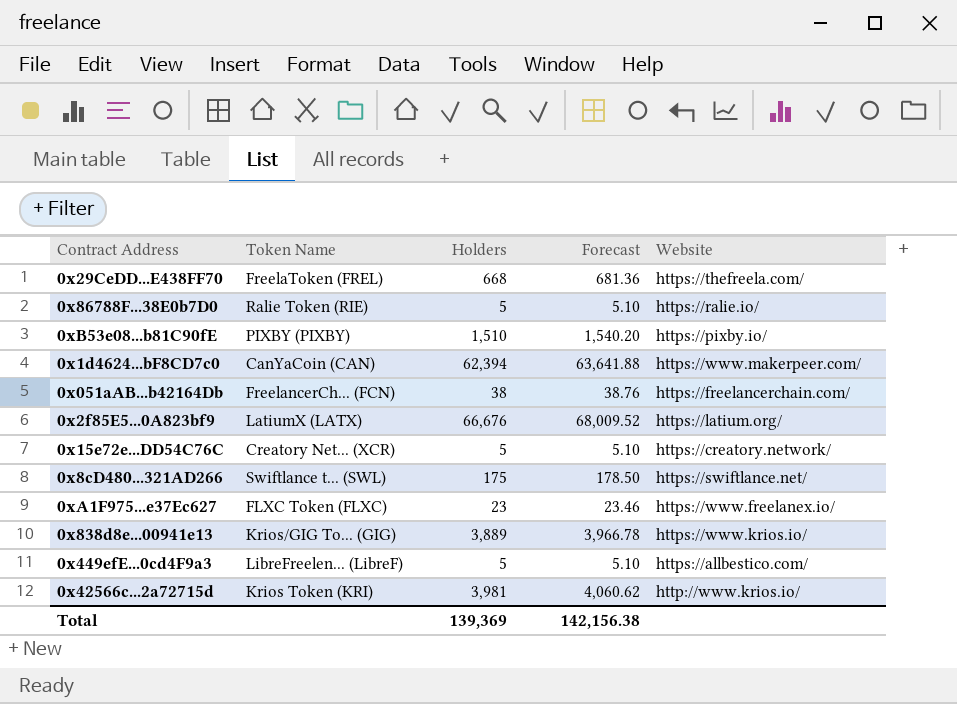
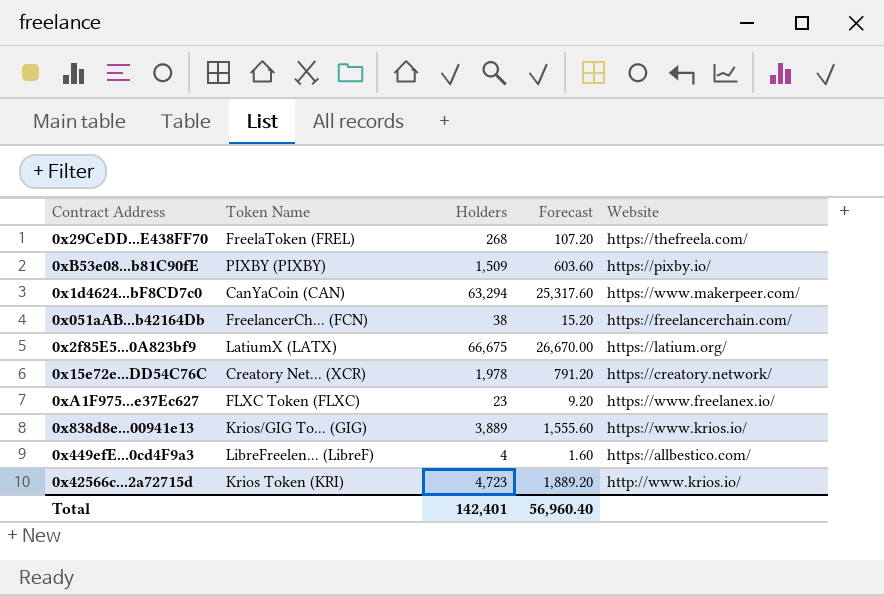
column Forecast | formula: [Holders] * 1.02 -> [Holders] * 0.4
row 0x86788F...38E0b7D0: Ralie Token (RIE) | 5 | 5.10 | https://ralie.io/ -> none
row 0x8cD480...321AD266: Swiftlance t... (SWL) | 175 | 178.50 | https://swiftlance.net/ -> none
0x29CeDD...E438FF70 | Holders: 668 -> 268
0xB53e08...b81C90fE | Holders: 1,510 -> 1,509
0x1d4624...bF8CD7c0 | Holders: 62,394 -> 63,294
0x2f85E5...0A823bf9 | Holders: 66,676 -> 66,675
0x15e72e...DD54C76C | Holders: 5 -> 1,978
0x449efE...0cd4F9a3 | Holders: 5 -> 4
0x42566c...2a72715d | Holders: 3,981 -> 4,723
Total | Holders: 139,369 -> 142,401
Total | Forecast: 142,156.38 -> 56,960.40

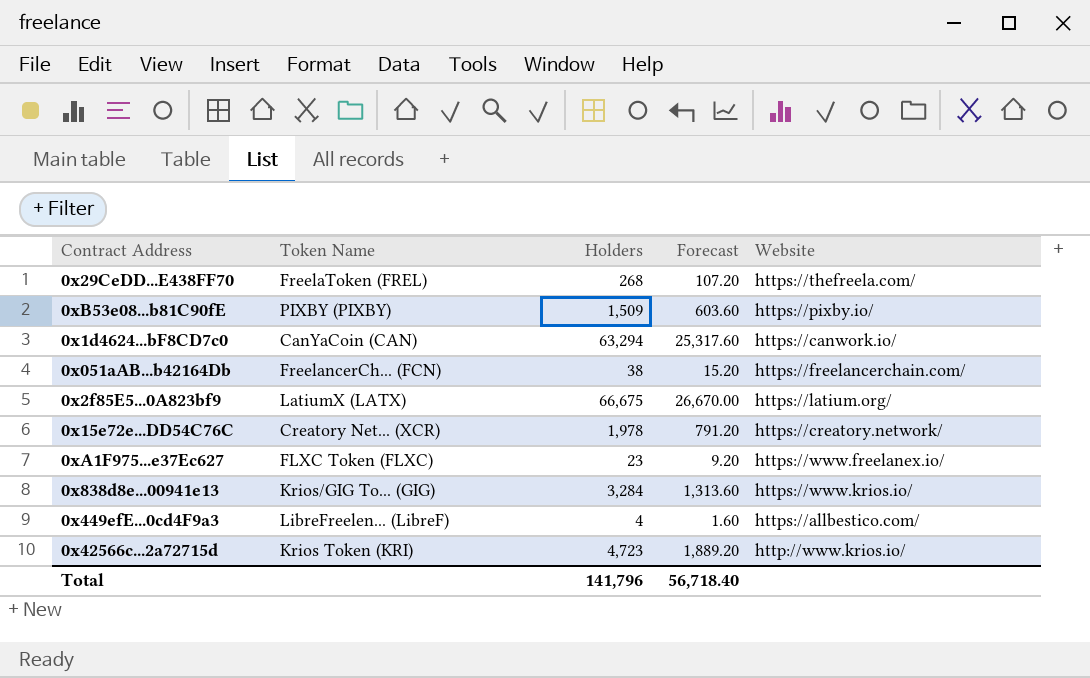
0x1d4624...bF8CD7c0 | Website: https://www.makerpeer.com/ -> https://canwork.io/
0x838d8e...00941e13 | Holders: 3,889 -> 3,284
0x838d8e...00941e13 | Forecast: 1,555.60 -> 1,313.60
Total | Holders: 142,401 -> 141,796
Total | Forecast: 56,960.40 -> 56,718.40

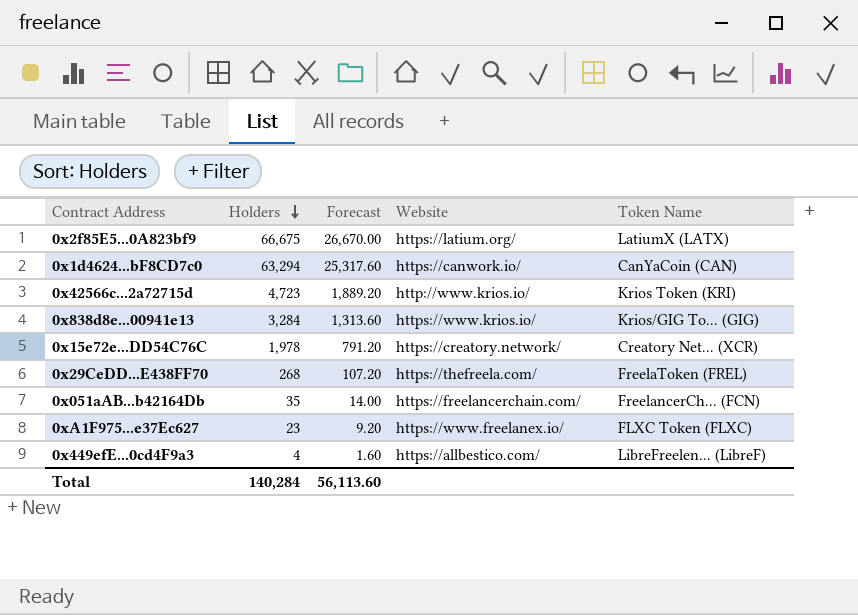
row order: none -> Holders descending
column Token Name | position: 2 -> 5
row 0xB53e08...b81C90fE: PIXBY (PIXBY) | 1,509 | 603.60 | https://pixby.io/ -> none
0x051aAB...b42164Db | Holders: 38 -> 35
0x051aAB...b42164Db | Forecast: 15.20 -> 14.00
Total | Holders: 141,796 -> 140,284
Total | Forecast: 56,718.40 -> 56,113.60

